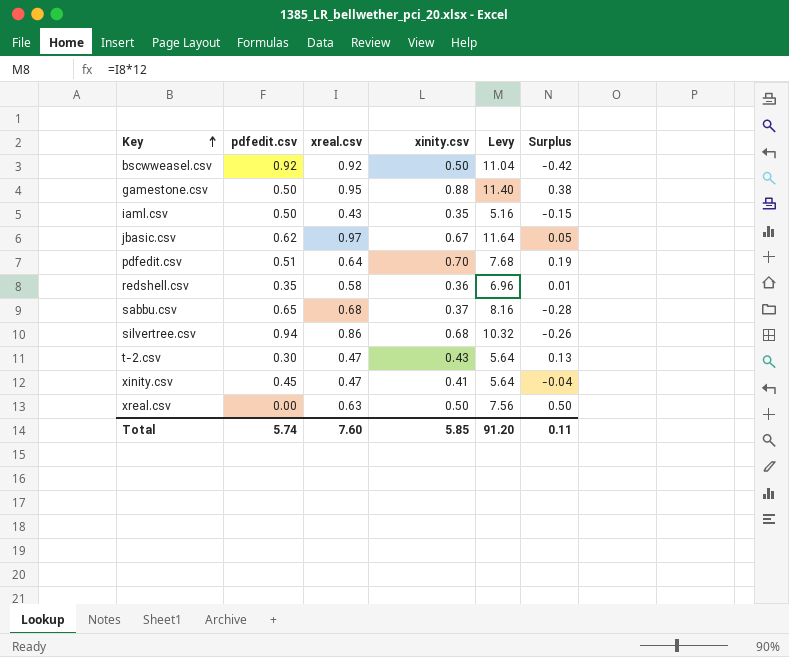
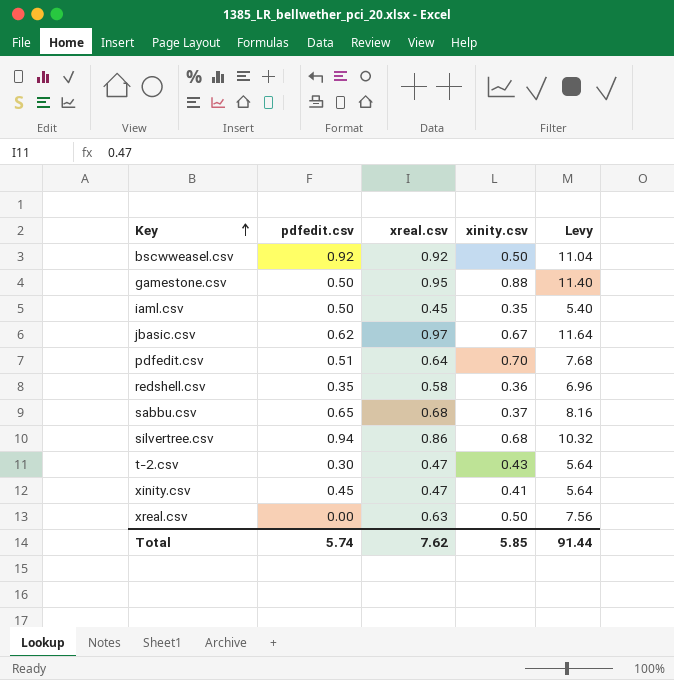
column Surplus | formula: [xinity.csv] - [pdfedit.csv] -> none
iaml.csv | xreal.csv: 0.43 -> 0.45
iaml.csv | Levy: 5.16 -> 5.40
Total | xreal.csv: 7.60 -> 7.62
Total | Levy: 91.20 -> 91.44

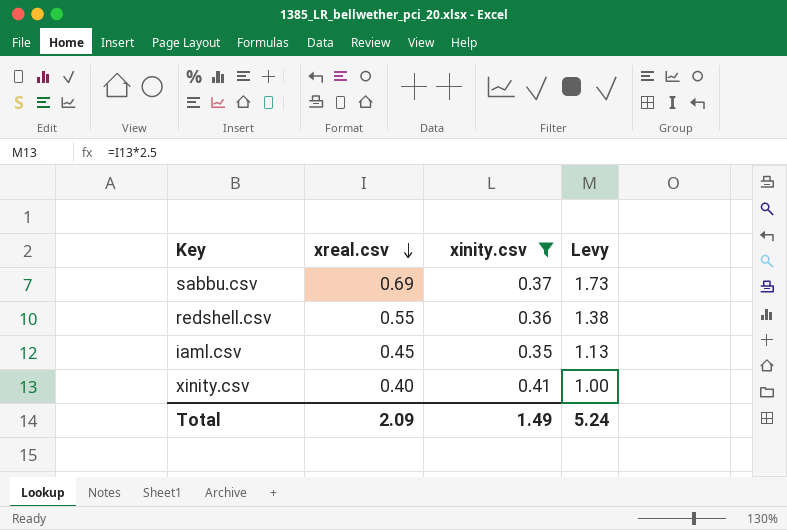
filter: none -> xinity.csv <= 0.41
row order: Key ascending -> xreal.csv descending
column pdfedit.csv | position: 2 -> none
column Levy | formula: [xreal.csv] * 12 -> [xreal.csv] * 2.5
sabbu.csv | xreal.csv: 0.68 -> 0.69
redshell.csv | xreal.csv: 0.58 -> 0.55
xinity.csv | xreal.csv: 0.47 -> 0.40
Total | xreal.csv: 7.62 -> 2.09
Total | xinity.csv: 5.85 -> 1.49
Total | Levy: 91.44 -> 5.24

